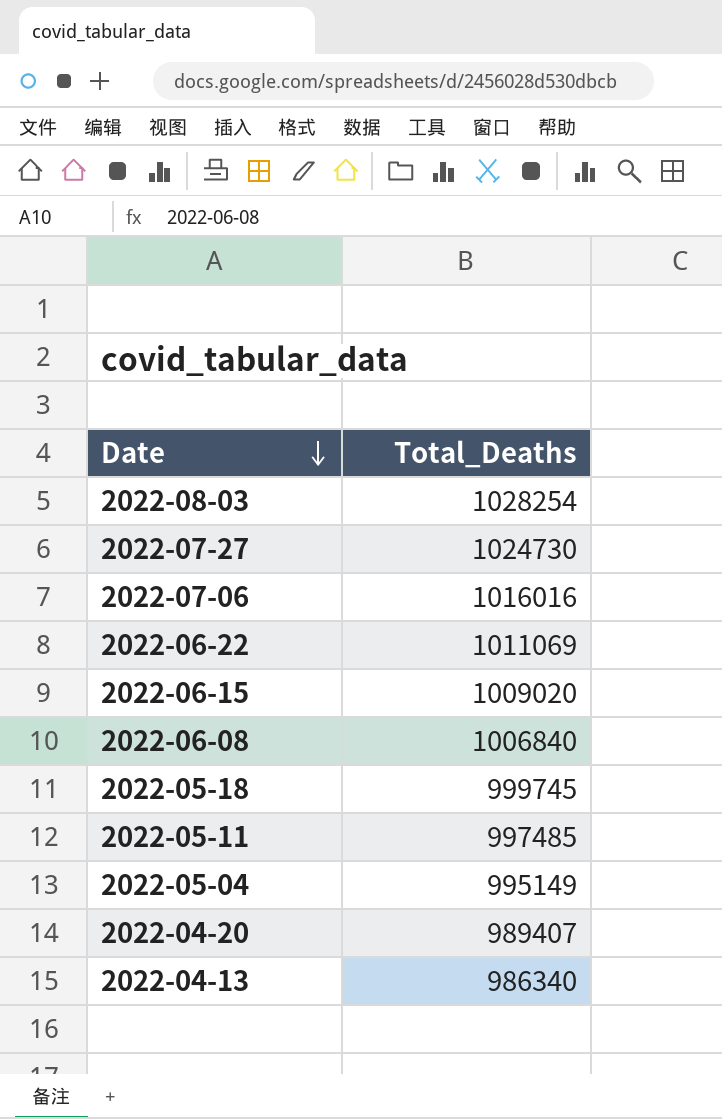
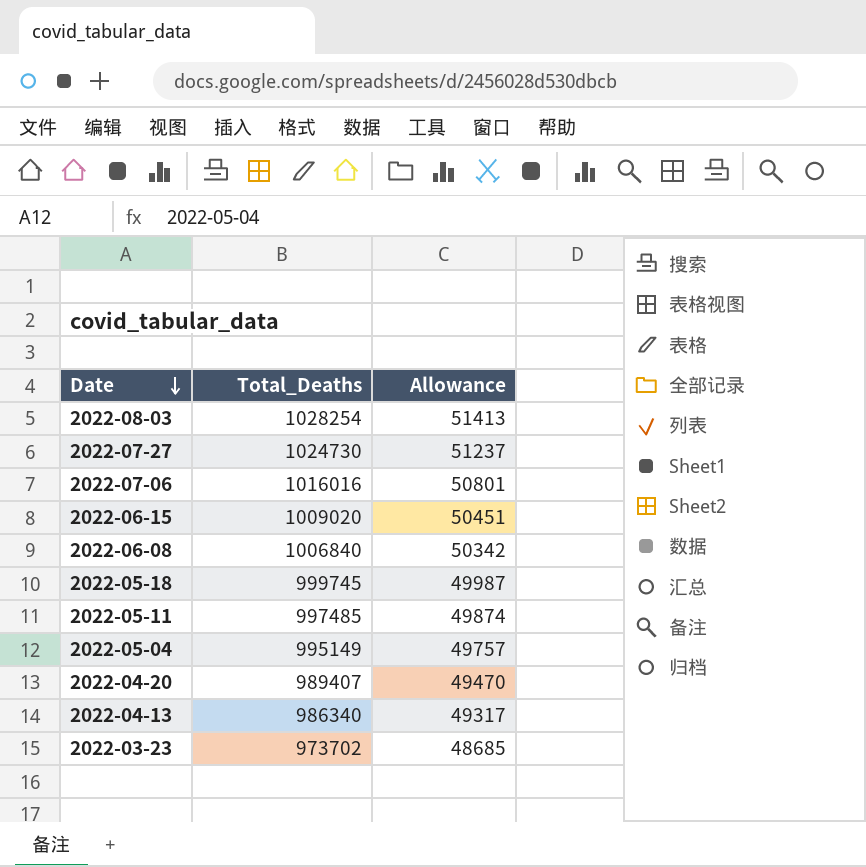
column Allowance | formula: none -> [Total_Deaths] * 0.05
row 2022-06-22: 1011069 -> none
row 2022-03-23: none -> 973702 | 48685

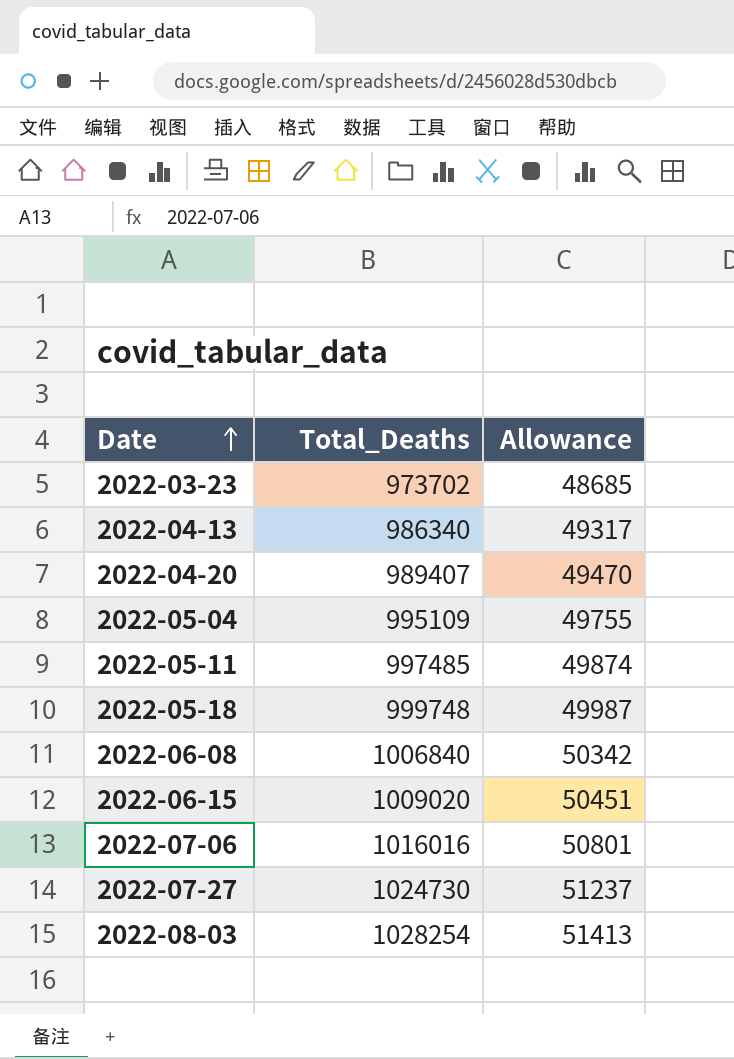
row order: Date descending -> Date ascending
2022-05-04 | Total_Deaths: 995149 -> 995109
2022-05-04 | Allowance: 49757 -> 49755
2022-05-18 | Total_Deaths: 999745 -> 999748

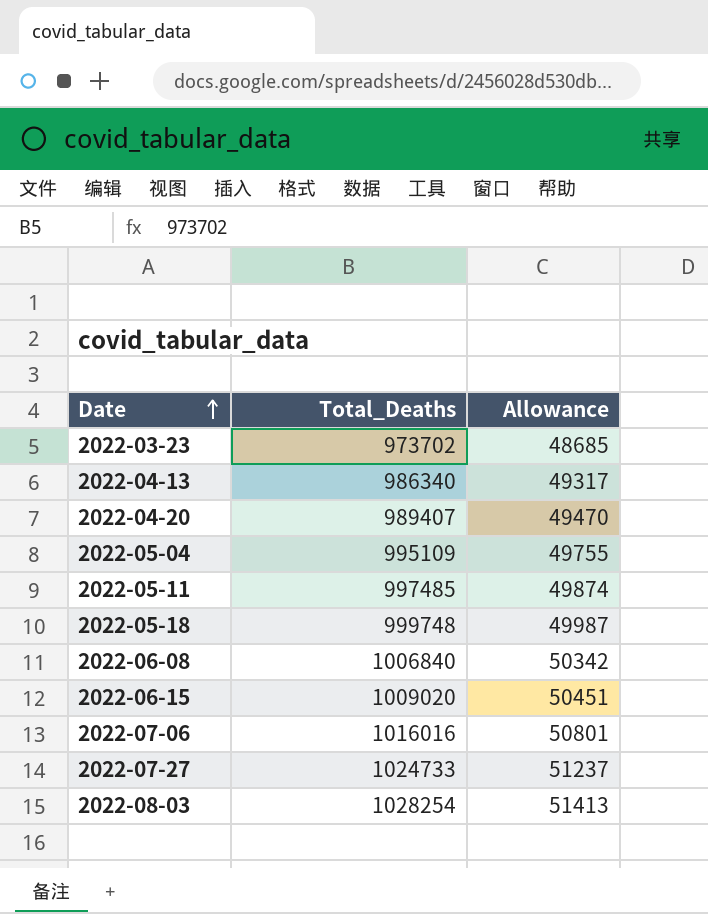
2022-07-27 | Total_Deaths: 1024730 -> 1024733

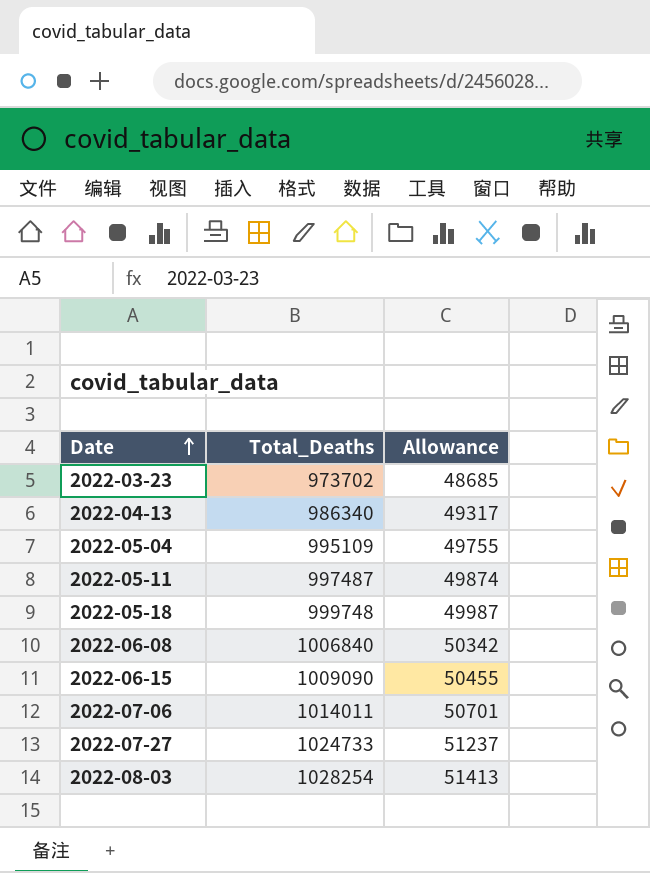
row 2022-04-20: 989407 | 49470 -> none
2022-05-11 | Total_Deaths: 997485 -> 997487
2022-06-15 | Total_Deaths: 1009020 -> 1009090
2022-06-15 | Allowance: 50451 -> 50455
2022-07-06 | Total_Deaths: 1016016 -> 1014011
2022-07-06 | Allowance: 50801 -> 50701

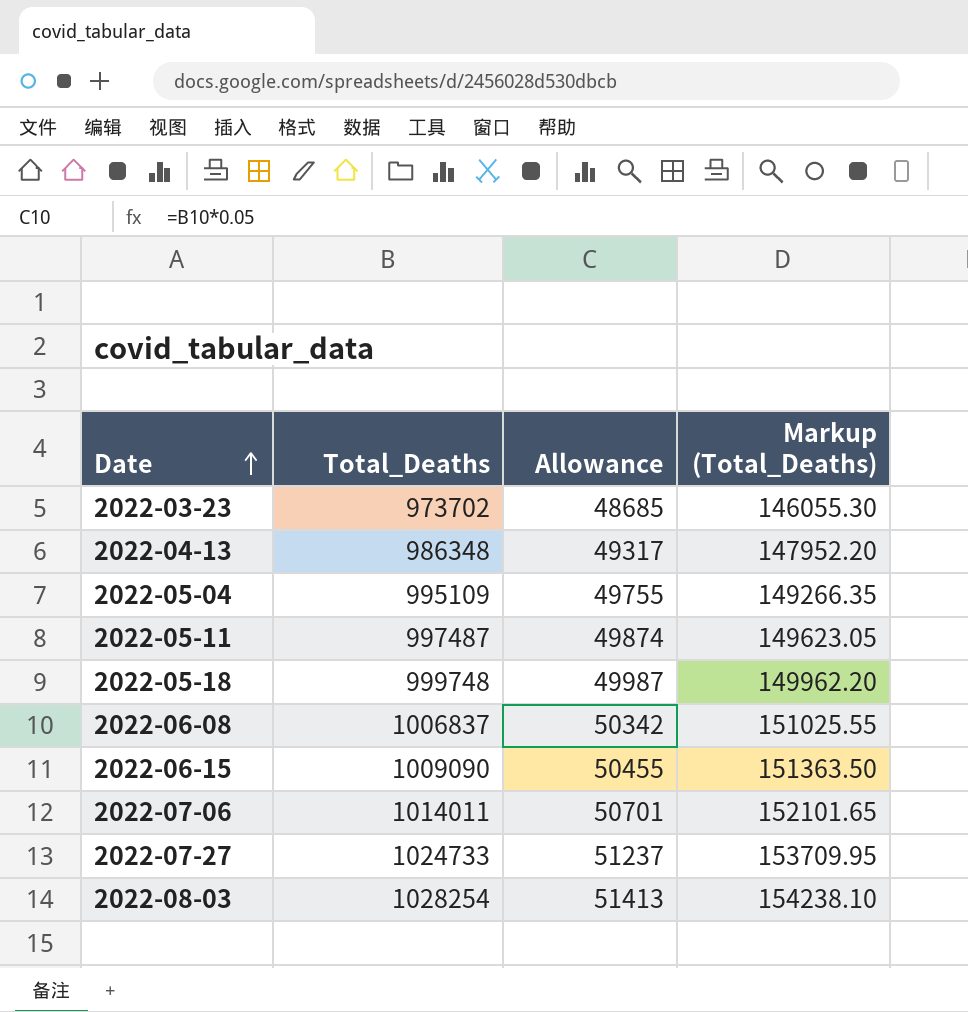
column Markup (Total_Deaths) | formula: none -> [Total_Deaths] * 0.15
2022-04-13 | Total_Deaths: 986340 -> 986348
2022-06-08 | Total_Deaths: 1006840 -> 1006837

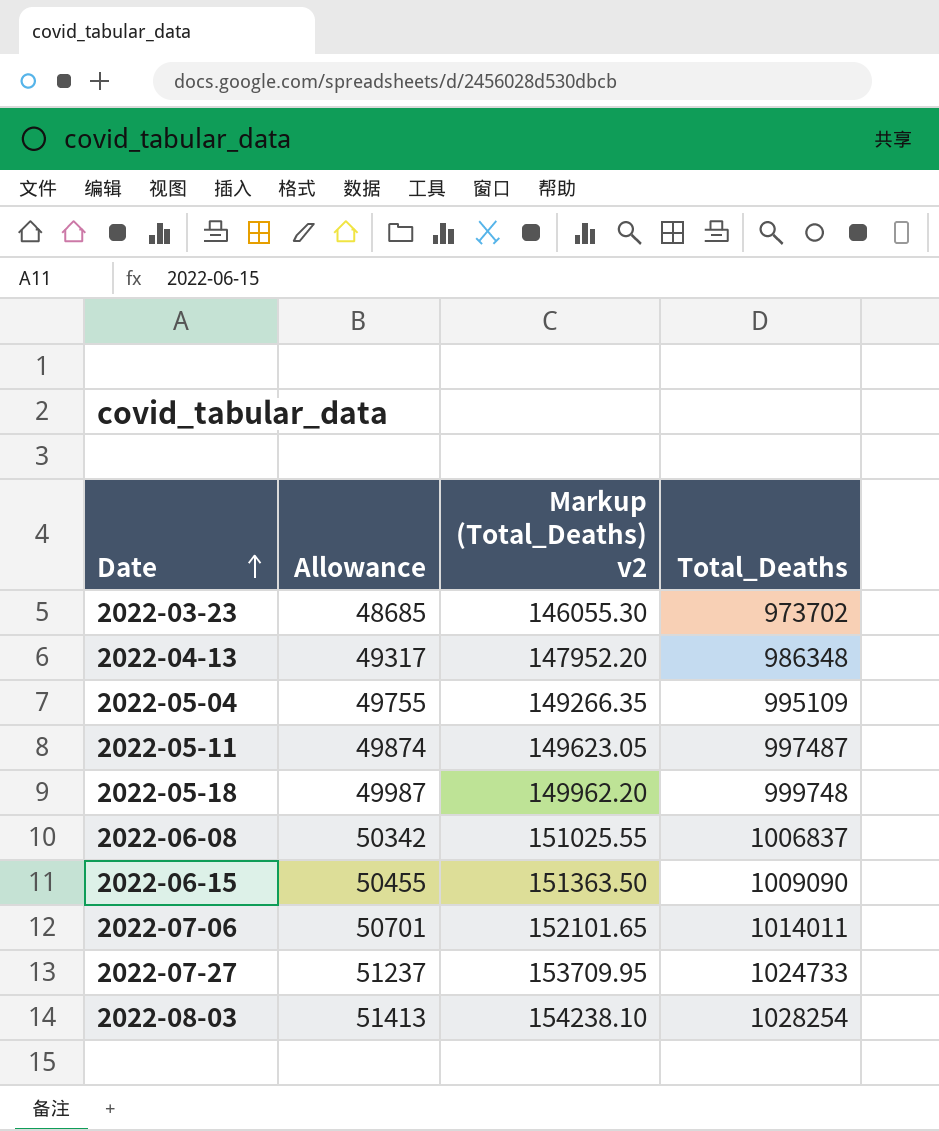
column name: Markup (Total_Deaths) -> Markup (Total_Deaths) v2
column Total_Deaths | position: 2 -> 4

